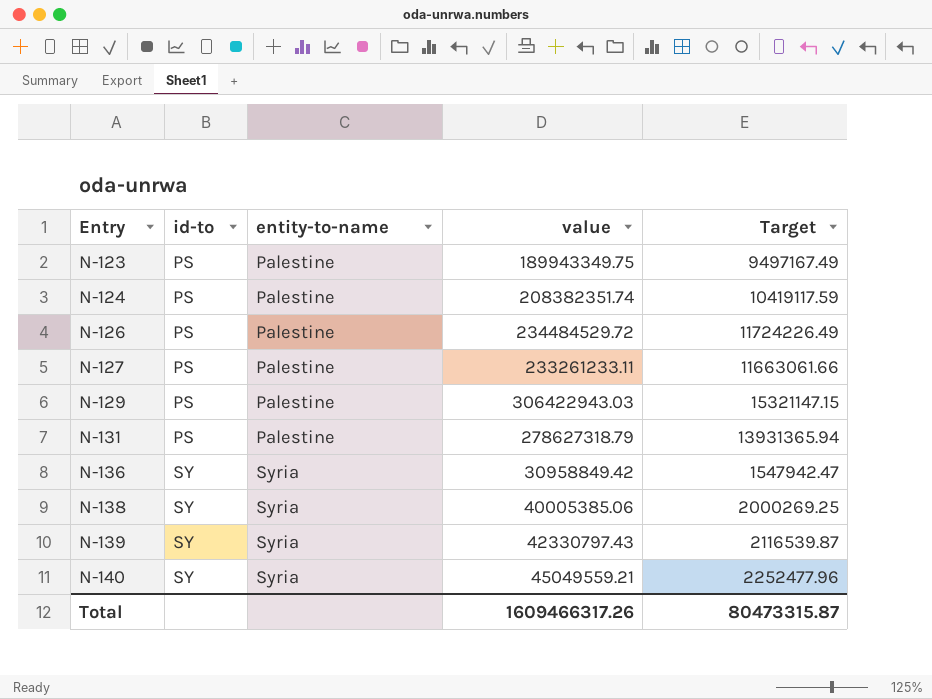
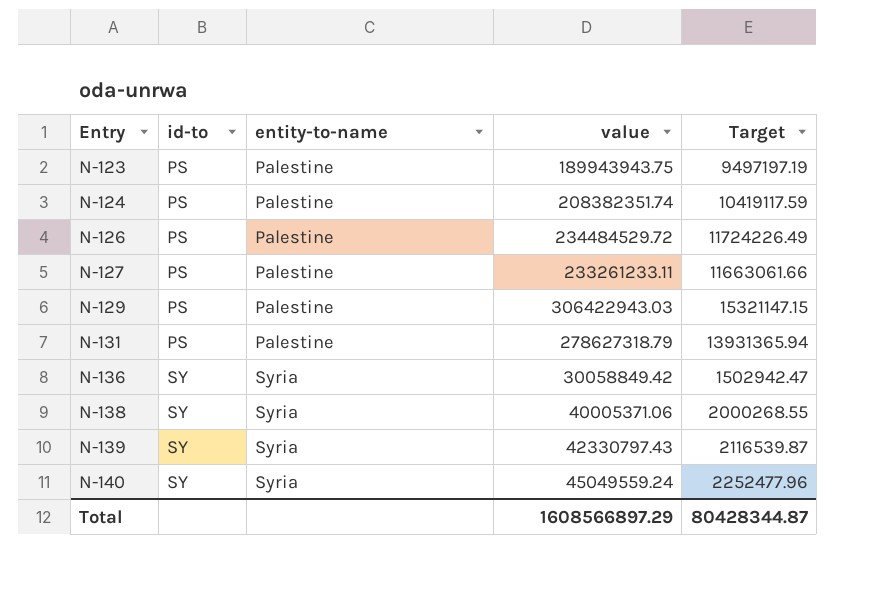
N-123 | value: 189943349.75 -> 189943943.75
N-123 | Target: 9497167.49 -> 9497197.19
N-136 | value: 30958849.42 -> 30058849.42
N-136 | Target: 1547942.47 -> 1502942.47
N-138 | value: 40005385.06 -> 40005371.06
N-138 | Target: 2000269.25 -> 2000268.55
N-140 | value: 45049559.21 -> 45049559.24
Total | value: 1609466317.26 -> 1608566897.29
Total | Target: 80473315.87 -> 80428344.87

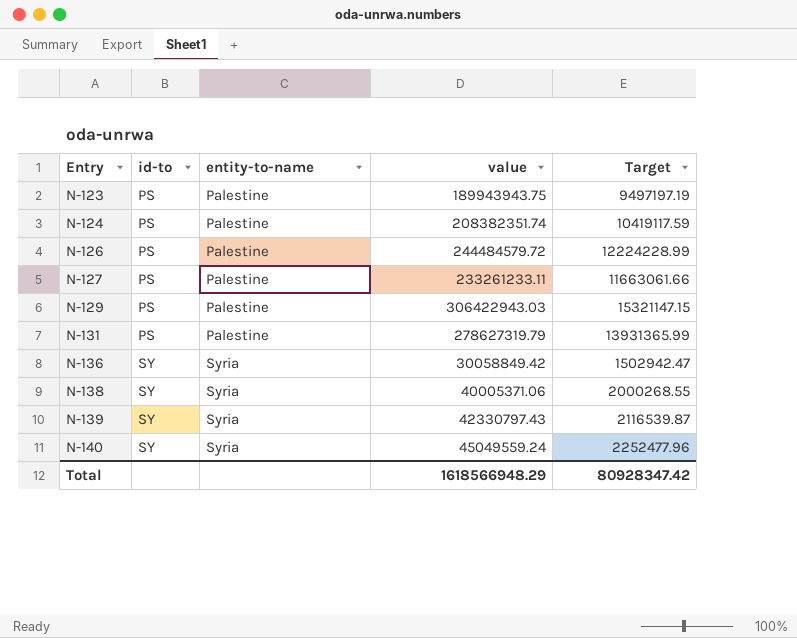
N-126 | value: 234484529.72 -> 244484579.72
N-126 | Target: 11724226.49 -> 12224228.99
N-131 | value: 278627318.79 -> 278627319.79
N-131 | Target: 13931365.94 -> 13931365.99
Total | value: 1608566897.29 -> 1618566948.29
Total | Target: 80428344.87 -> 80928347.42

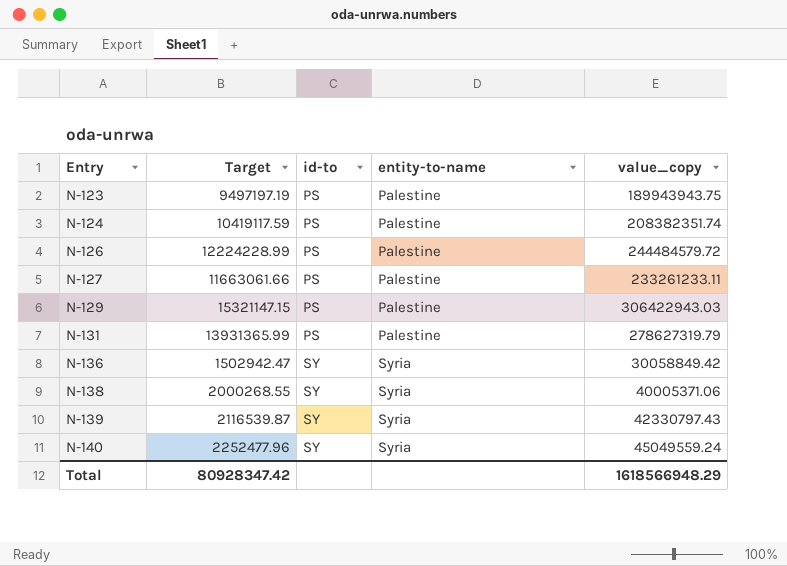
column Target | position: 5 -> 2
column name: value -> value_copy

